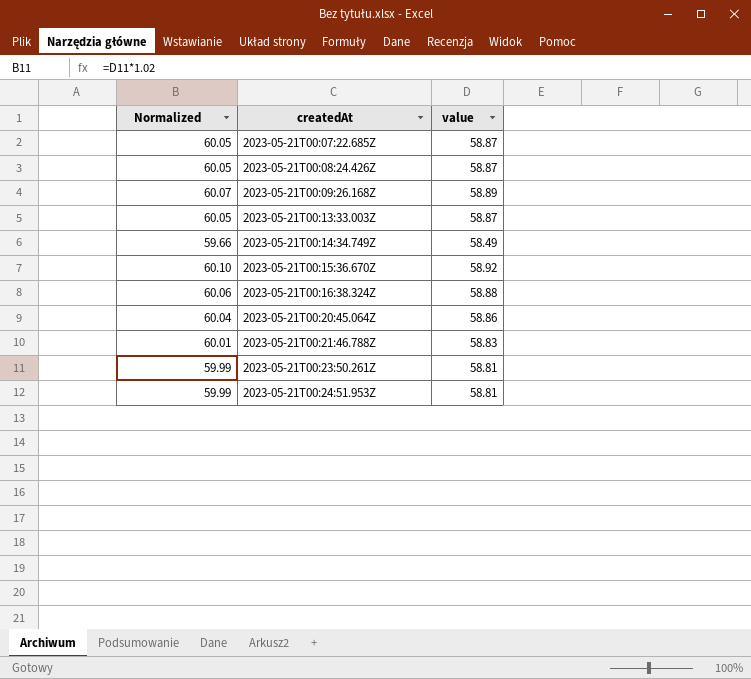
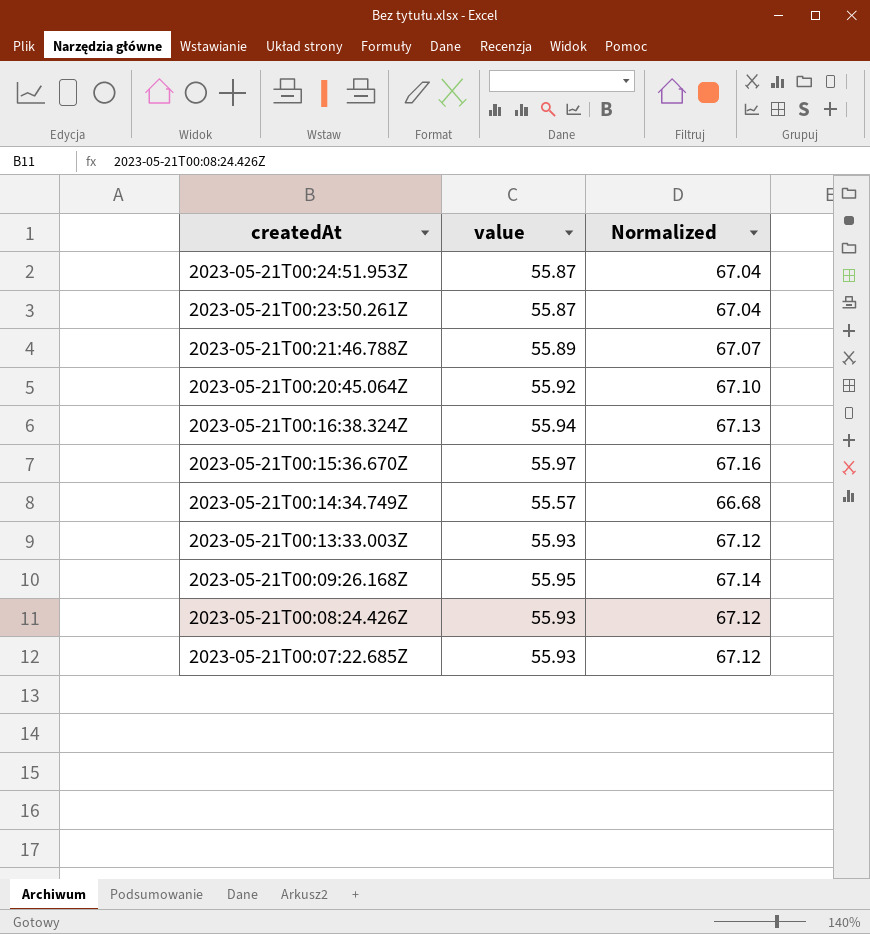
row order: createdAt ascending -> createdAt descending
column Normalized | formula: [value] * 1.02 -> [value] * 1.2
column Normalized | position: 1 -> 3
2023-05-21T00:24:51.953Z | value: 58.81 -> 55.87
2023-05-21T00:23:50.261Z | value: 58.81 -> 55.87
2023-05-21T00:21:46.788Z | value: 58.83 -> 55.89
2023-05-21T00:20:45.064Z | value: 58.86 -> 55.92
2023-05-21T00:16:38.324Z | value: 58.88 -> 55.94
2023-05-21T00:15:36.670Z | value: 58.92 -> 55.97
2023-05-21T00:14:34.749Z | value: 58.49 -> 55.57
2023-05-21T00:13:33.003Z | value: 58.87 -> 55.93
2023-05-21T00:09:26.168Z | value: 58.89 -> 55.95
2023-05-21T00:08:24.426Z | value: 58.87 -> 55.93
2023-05-21T00:07:22.685Z | value: 58.87 -> 55.93

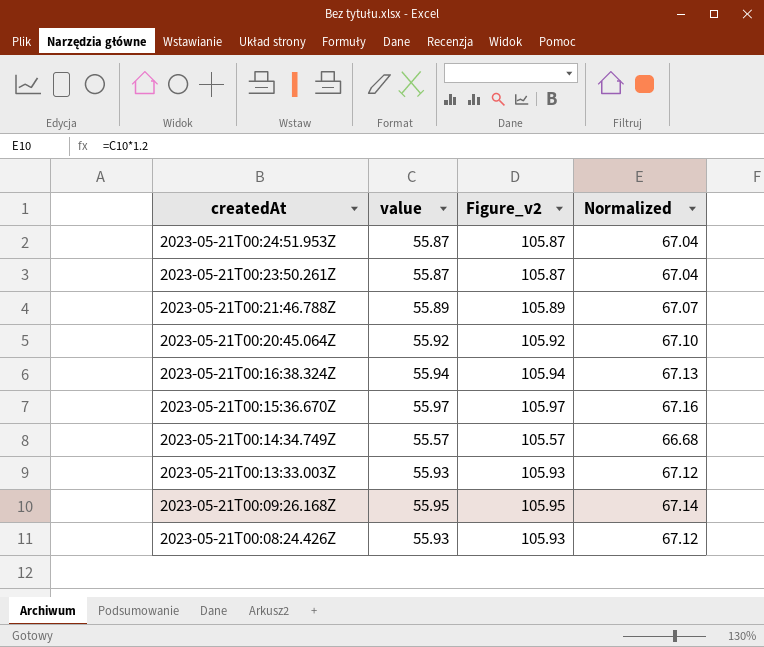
column Figure_v2 | formula: none -> [value] + 50
row 2023-05-21T00:07:22.685Z: 55.93 | 67.12 -> none

